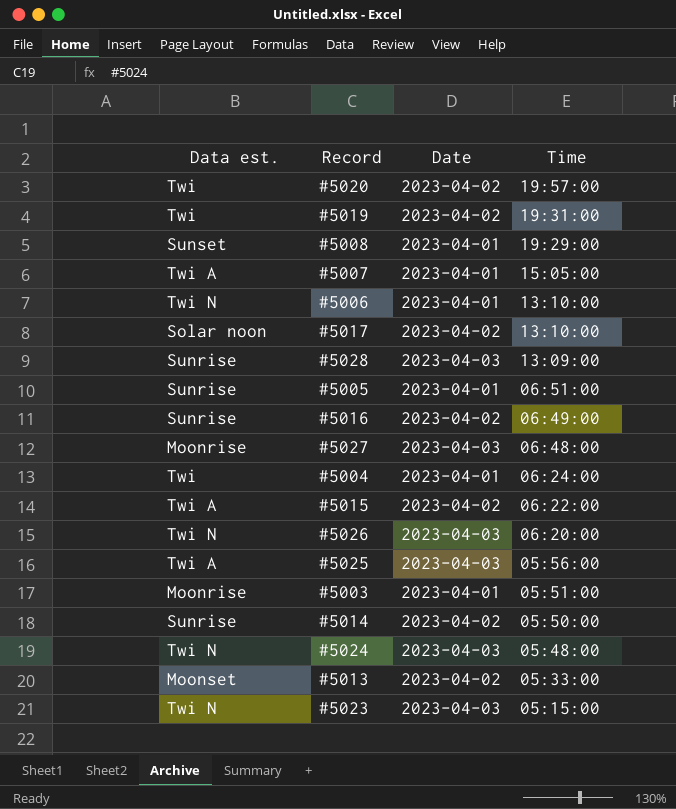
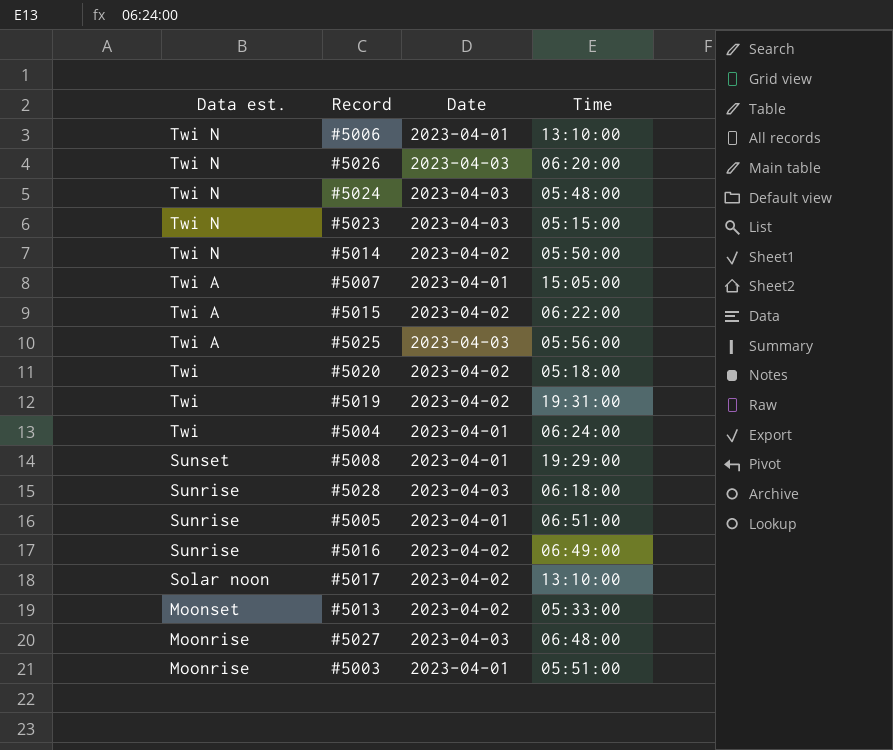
row order: Time descending -> Data est. descending
#5014 | Data est.: Sunrise -> Twi N
#5020 | Time: 19:57:00 -> 05:18:00
#5028 | Time: 13:09:00 -> 06:18:00

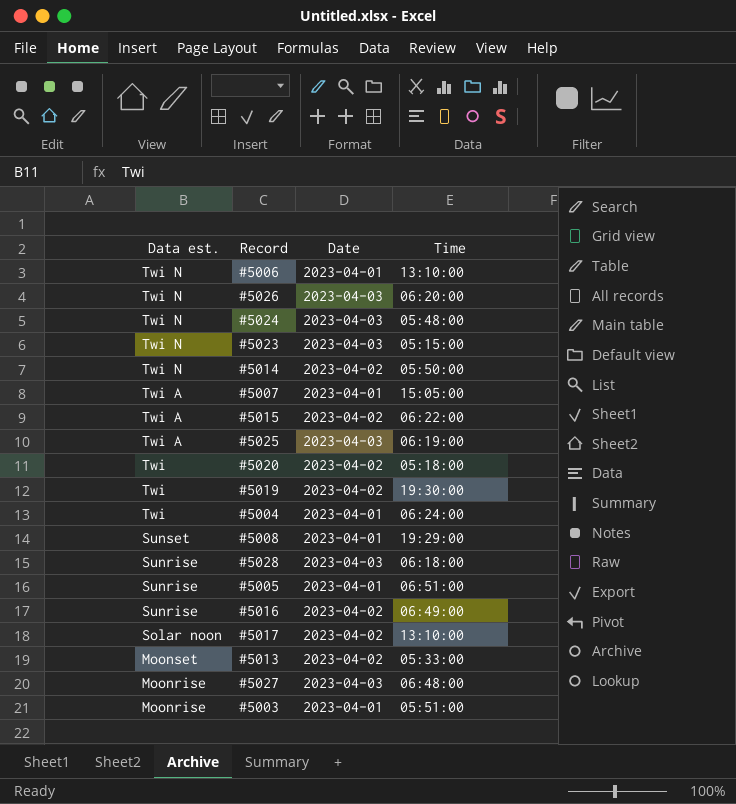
#5025 | Time: 05:56:00 -> 06:19:00
#5019 | Time: 19:31:00 -> 19:30:00

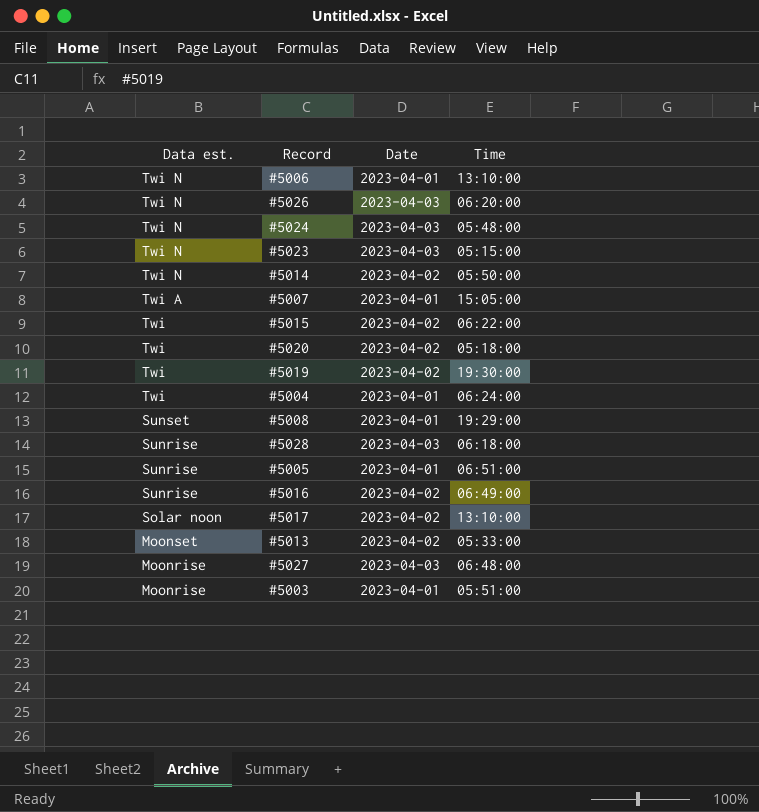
row #5025: Twi A | 2023-04-03 | 06:19:00 -> none
#5015 | Data est.: Twi A -> Twi

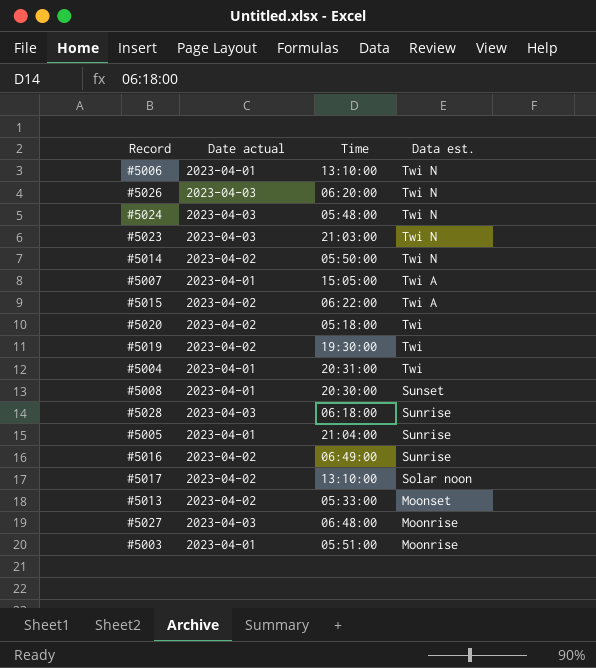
column name: Date -> Date actual
column Data est. | position: 1 -> 4
#5023 | Time: 05:15:00 -> 21:03:00
#5015 | Data est.: Twi -> Twi A
#5004 | Time: 06:24:00 -> 20:31:00
#5008 | Time: 19:29:00 -> 20:30:00
#5005 | Time: 06:51:00 -> 21:04:00

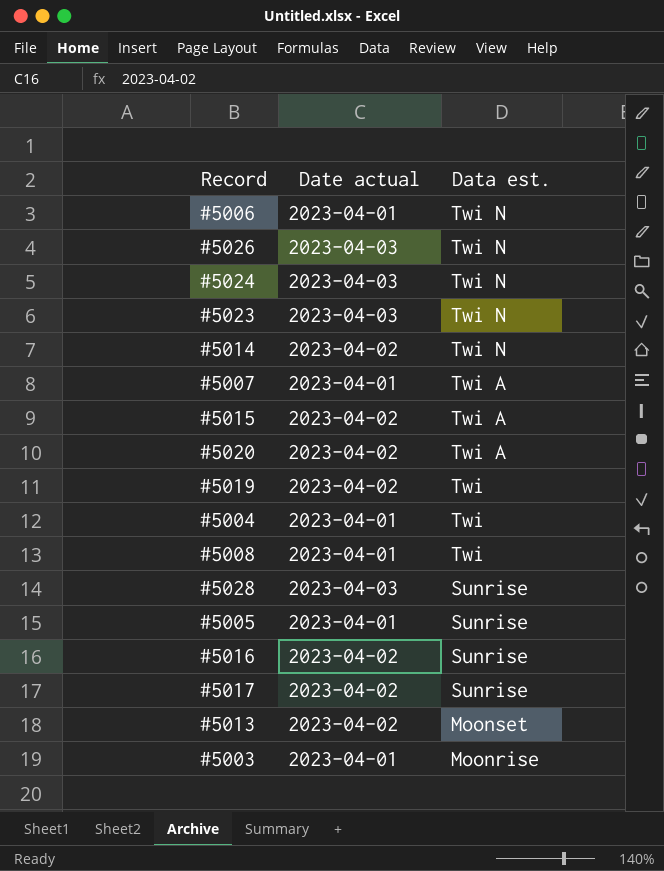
column Time | position: 3 -> none
row #5027: 2023-04-03 | 06:48:00 | Moonrise -> none
#5020 | Data est.: Twi -> Twi A
#5008 | Data est.: Sunset -> Twi
#5017 | Data est.: Solar noon -> Sunrise

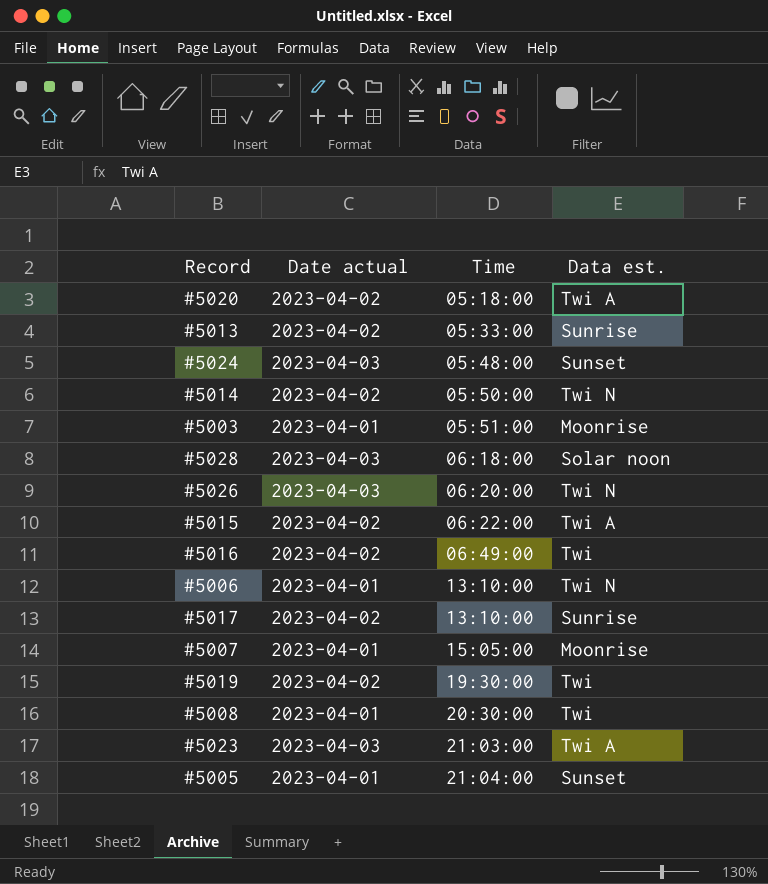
row order: Data est. descending -> Time ascending
column Time | position: none -> 3
row #5004: 2023-04-01 | Twi -> none
#5013 | Data est.: Moonset -> Sunrise
#5024 | Data est.: Twi N -> Sunset
#5028 | Data est.: Sunrise -> Solar noon
#5016 | Data est.: Sunrise -> Twi
#5007 | Data est.: Twi A -> Moonrise
#5023 | Data est.: Twi N -> Twi A
#5005 | Data est.: Sunrise -> Sunset

